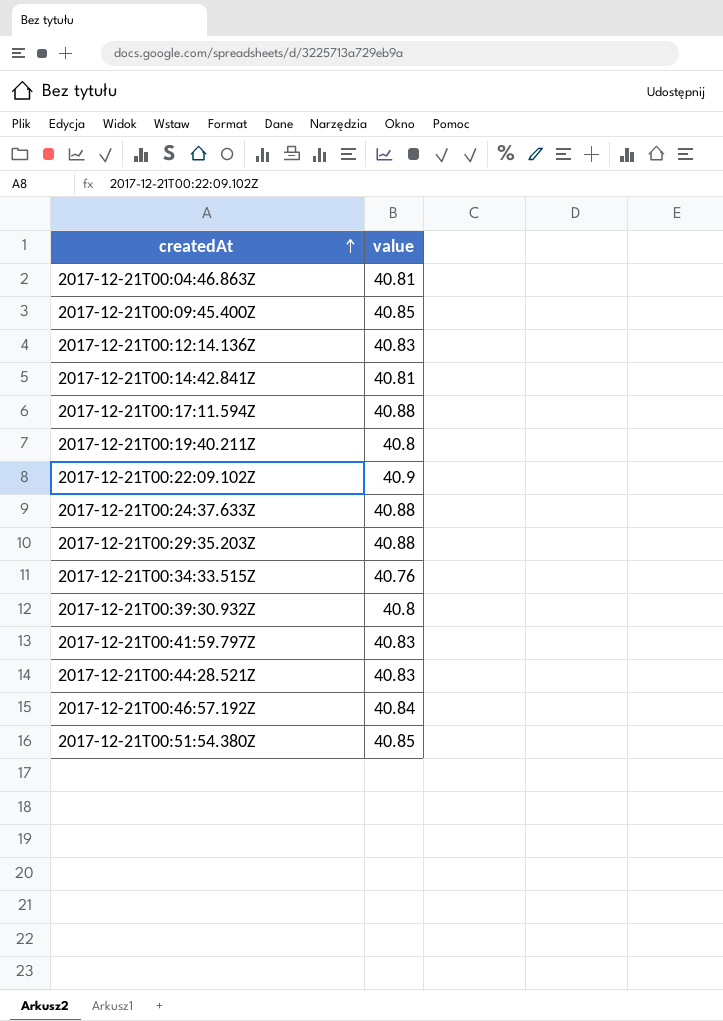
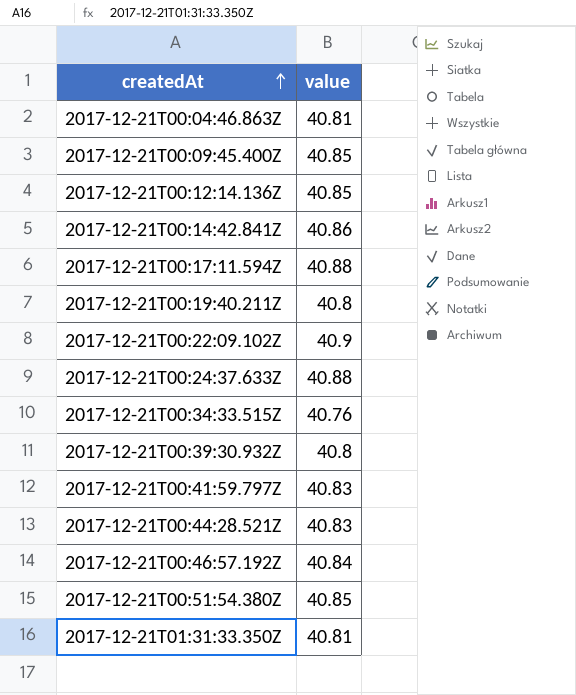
row 2017-12-21T00:29:35.203Z: 40.88 -> none
2017-12-21T00:12:14.136Z | value: 40.83 -> 40.85
2017-12-21T00:14:42.841Z | value: 40.81 -> 40.86
row 2017-12-21T01:31:33.350Z: none -> 40.81

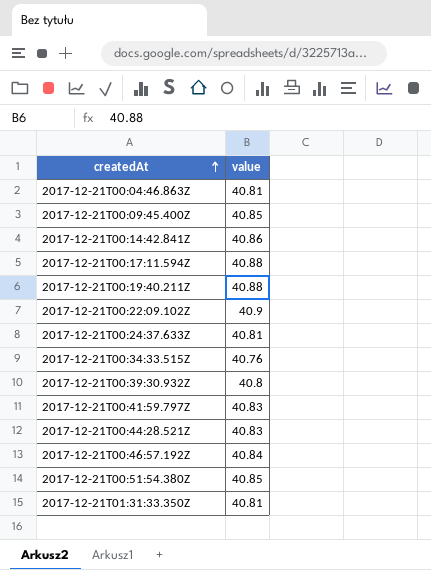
row 2017-12-21T00:12:14.136Z: 40.85 -> none
2017-12-21T00:19:40.211Z | value: 40.8 -> 40.88
2017-12-21T00:24:37.633Z | value: 40.88 -> 40.81

